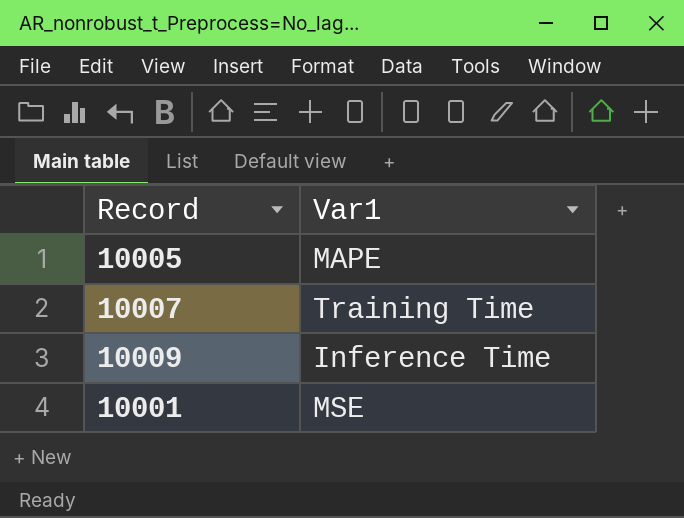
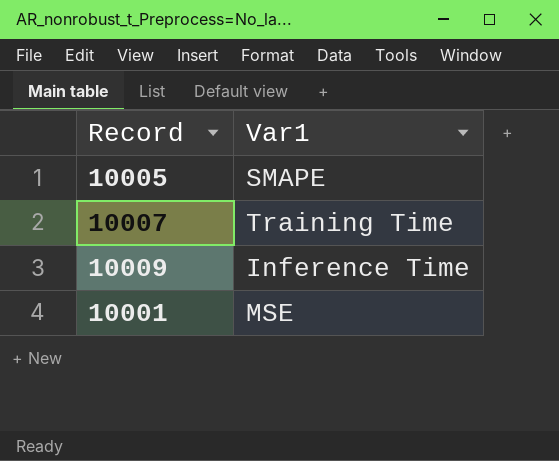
10005 | Var1: MAPE -> SMAPE

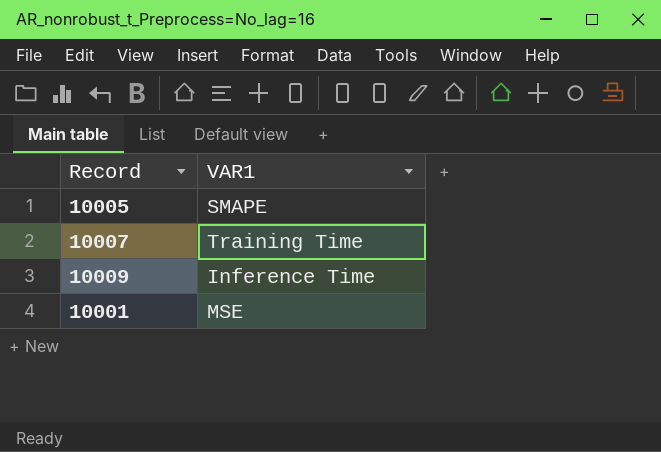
column name: Var1 -> VAR1

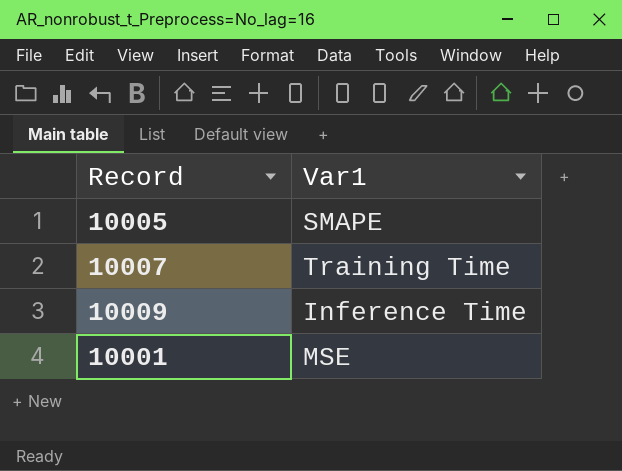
column name: VAR1 -> Var1

